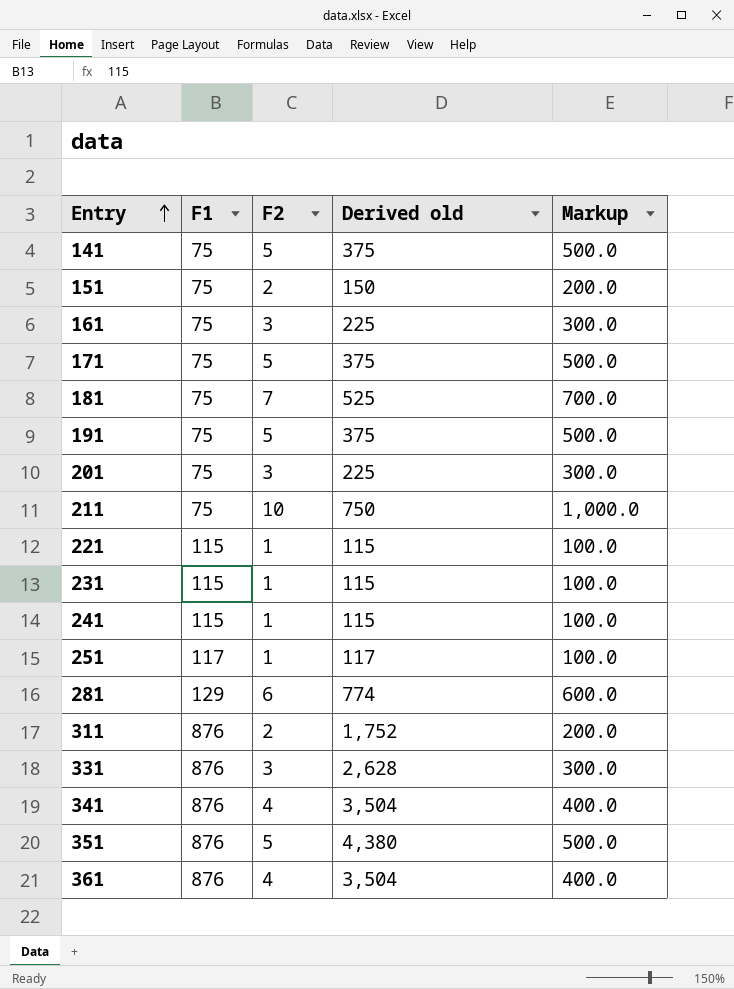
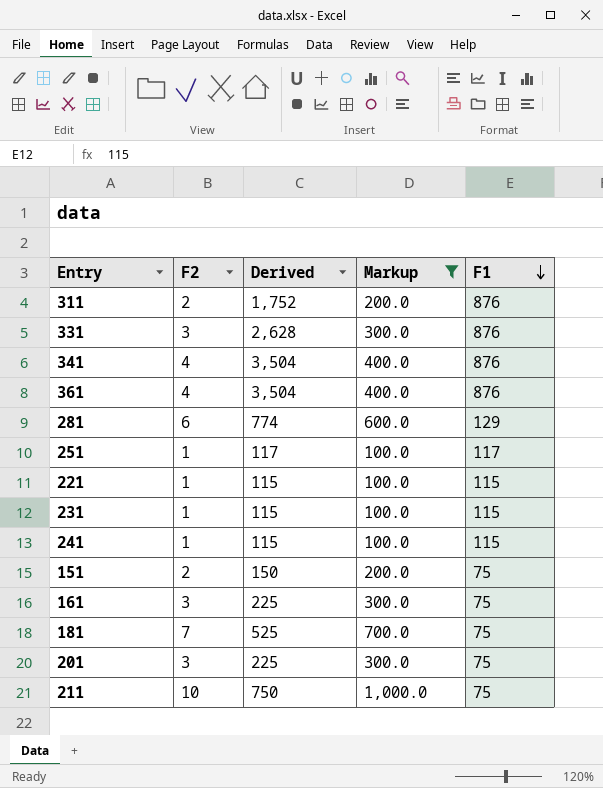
filter: none -> Markup != 500.0
row order: Entry ascending -> F1 descending
column name: Derived old -> Derived
column F1 | position: 2 -> 5

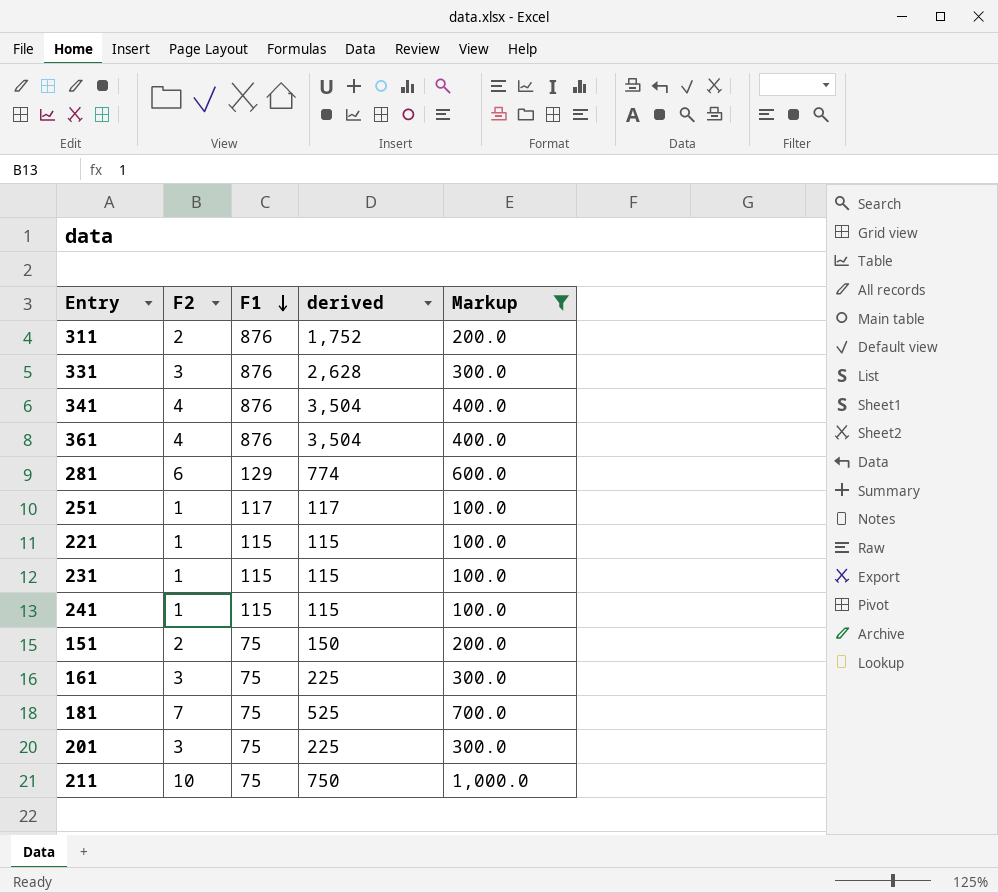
column F1 | position: 5 -> 3
column name: Derived -> derived

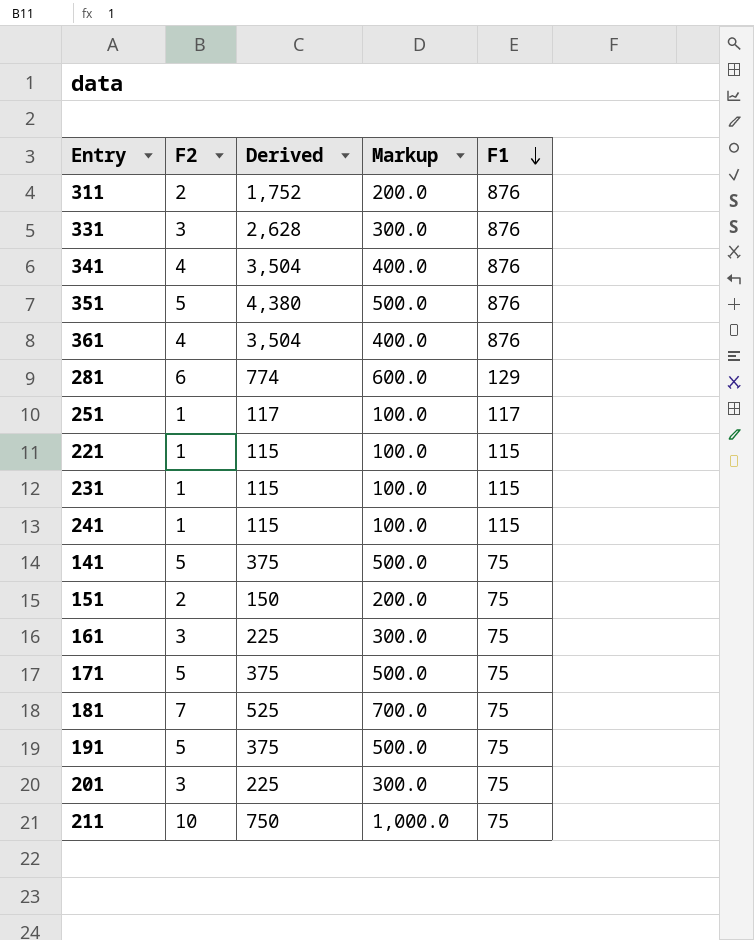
filter: Markup != 500.0 -> none
column name: derived -> Derived
column F1 | position: 3 -> 5

